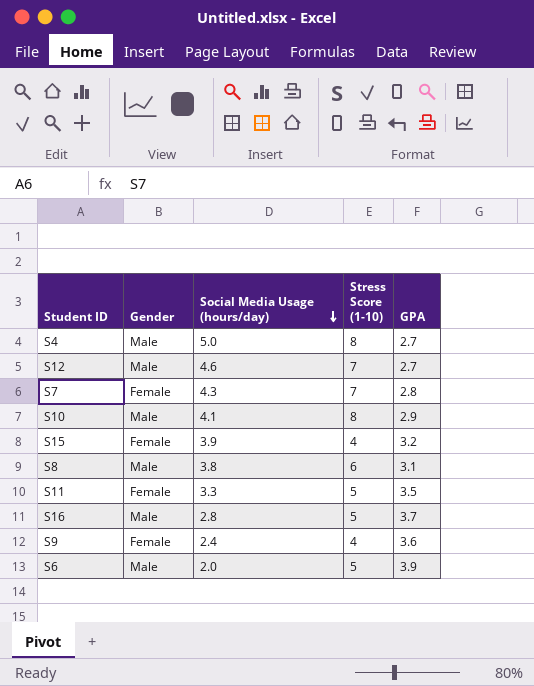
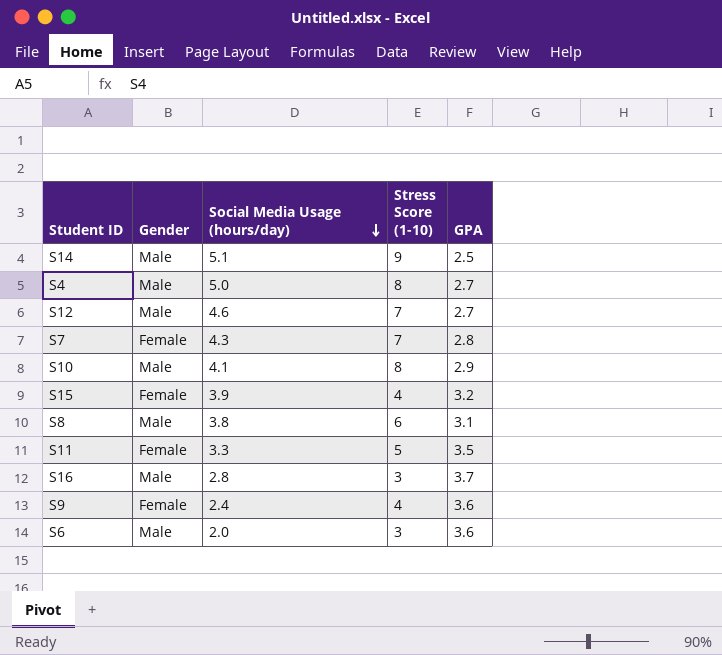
row S14: none -> Male | 5.1 | 9 | 2.5
S16 | Stress Score (1-10): 5 -> 3
S6 | Stress Score (1-10): 5 -> 3
S6 | GPA: 3.9 -> 3.6

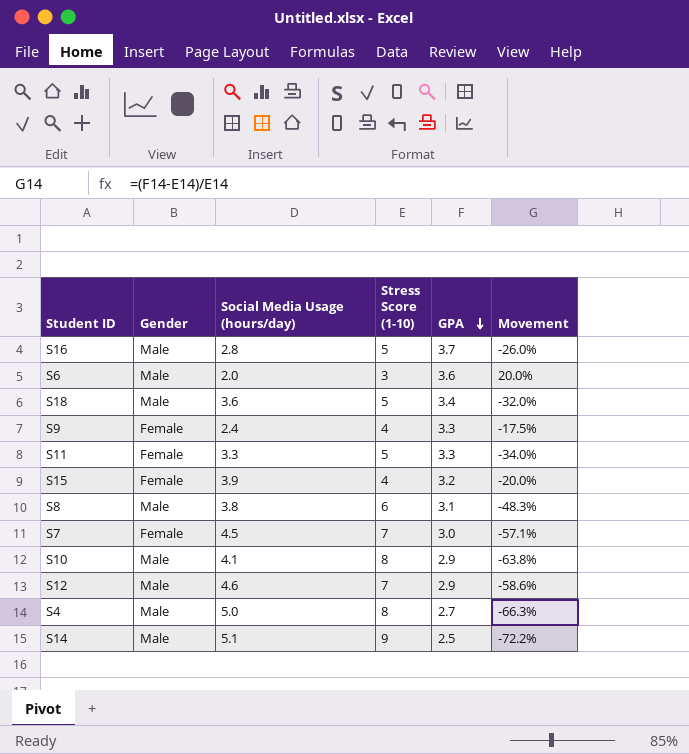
row order: Social Media Usage (hours/day) descending -> GPA descending
column Movement | formula: none -> ([GPA] - [Stress Score (1-10)]) / [Stress Score (1-10)]
S16 | Stress Score (1-10): 3 -> 5
row S18: none -> Male | 3.6 | 5 | 3.4 | -32.0%
S9 | GPA: 3.6 -> 3.3
S11 | GPA: 3.5 -> 3.3
S7 | Social Media Usage (hours/day): 4.3 -> 4.5
S7 | GPA: 2.8 -> 3.0
S12 | GPA: 2.7 -> 2.9

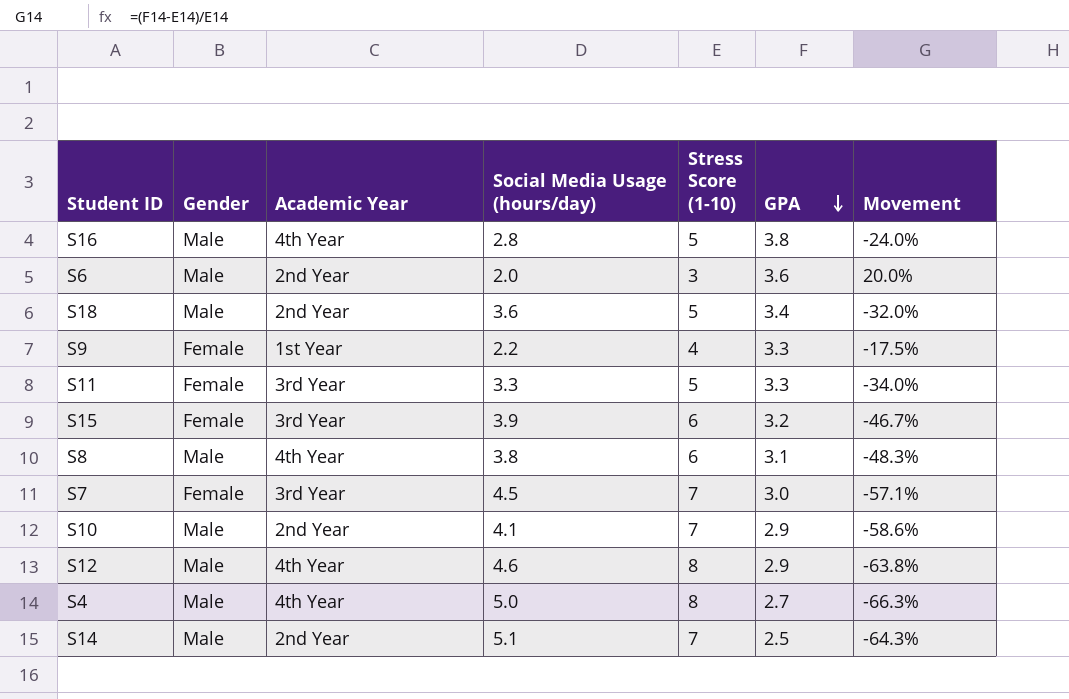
column Academic Year | position: none -> 3
S16 | GPA: 3.7 -> 3.8
S16 | Movement: -26.0% -> -24.0%
S9 | Social Media Usage (hours/day): 2.4 -> 2.2
S15 | Stress Score (1-10): 4 -> 6
S15 | Movement: -20.0% -> -46.7%
S10 | Stress Score (1-10): 8 -> 7
S10 | Movement: -63.8% -> -58.6%
S12 | Stress Score (1-10): 7 -> 8
S12 | Movement: -58.6% -> -63.8%
S14 | Stress Score (1-10): 9 -> 7
S14 | Movement: -72.2% -> -64.3%

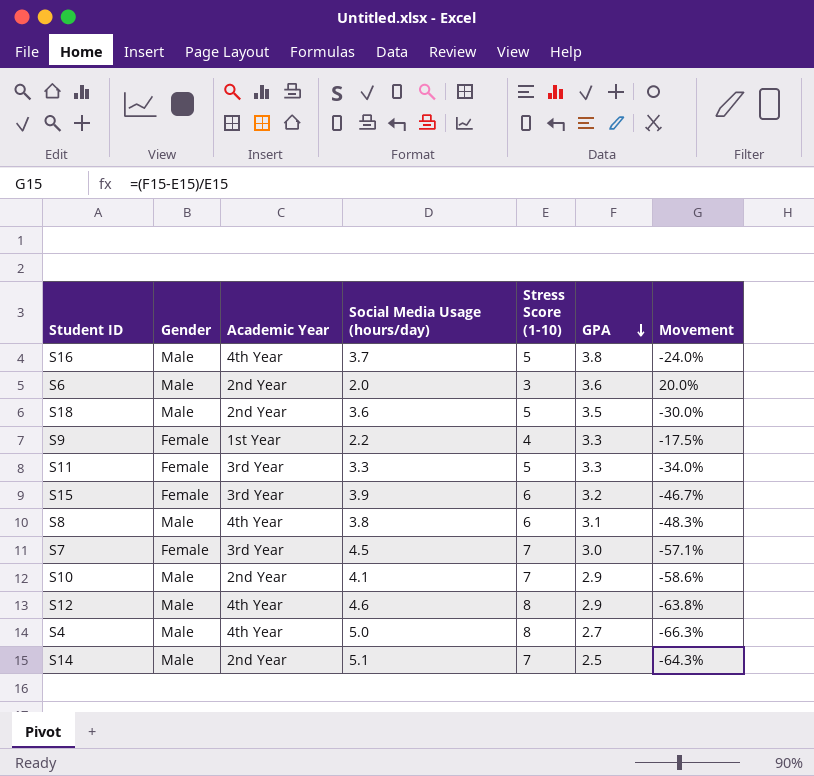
S16 | Social Media Usage (hours/day): 2.8 -> 3.7
S18 | GPA: 3.4 -> 3.5
S18 | Movement: -32.0% -> -30.0%

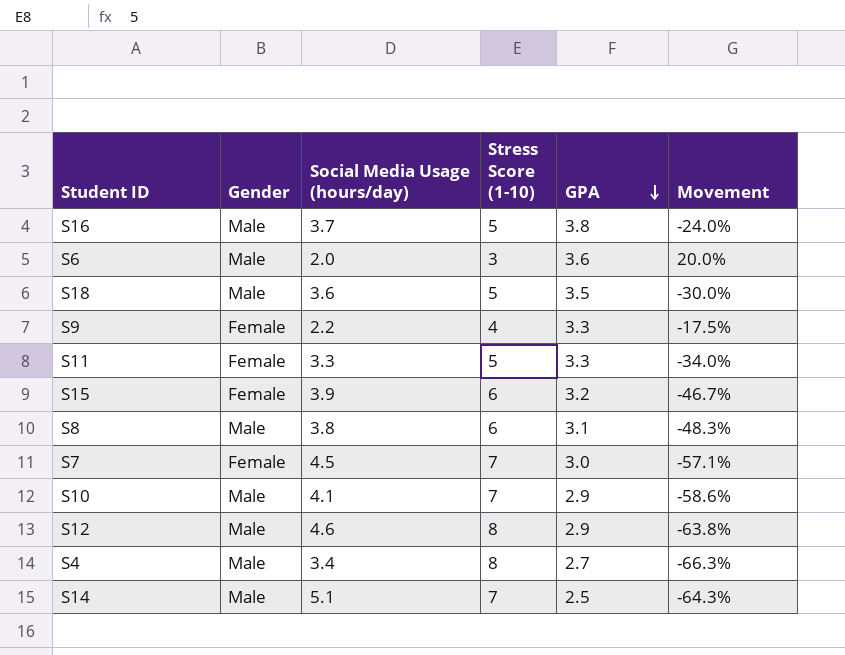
column Academic Year | position: 3 -> none
S4 | Social Media Usage (hours/day): 5.0 -> 3.4

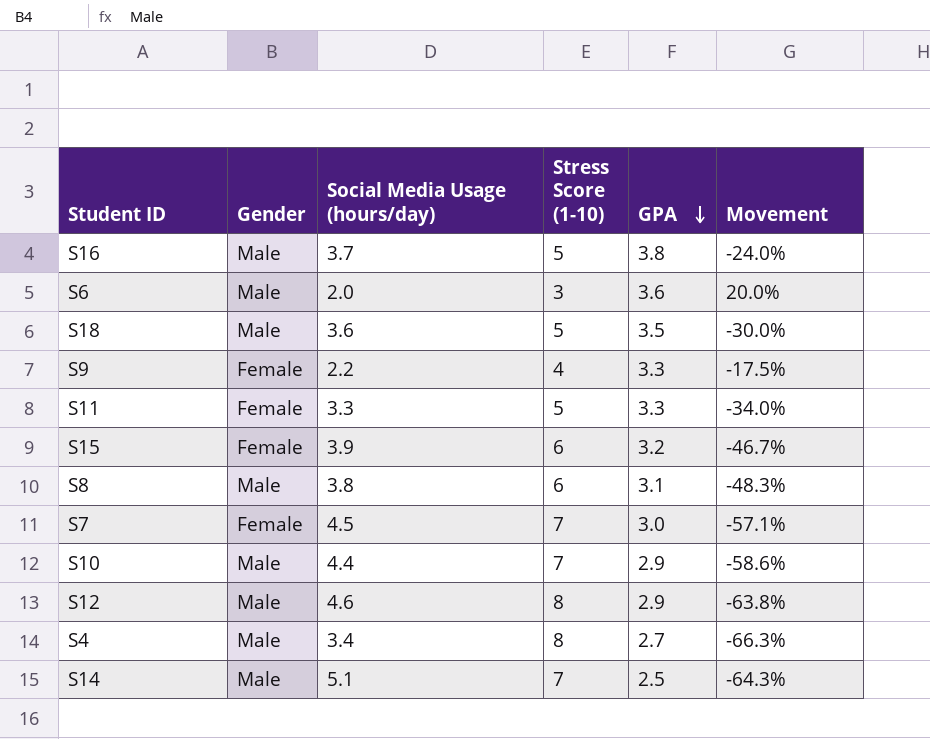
S10 | Social Media Usage (hours/day): 4.1 -> 4.4

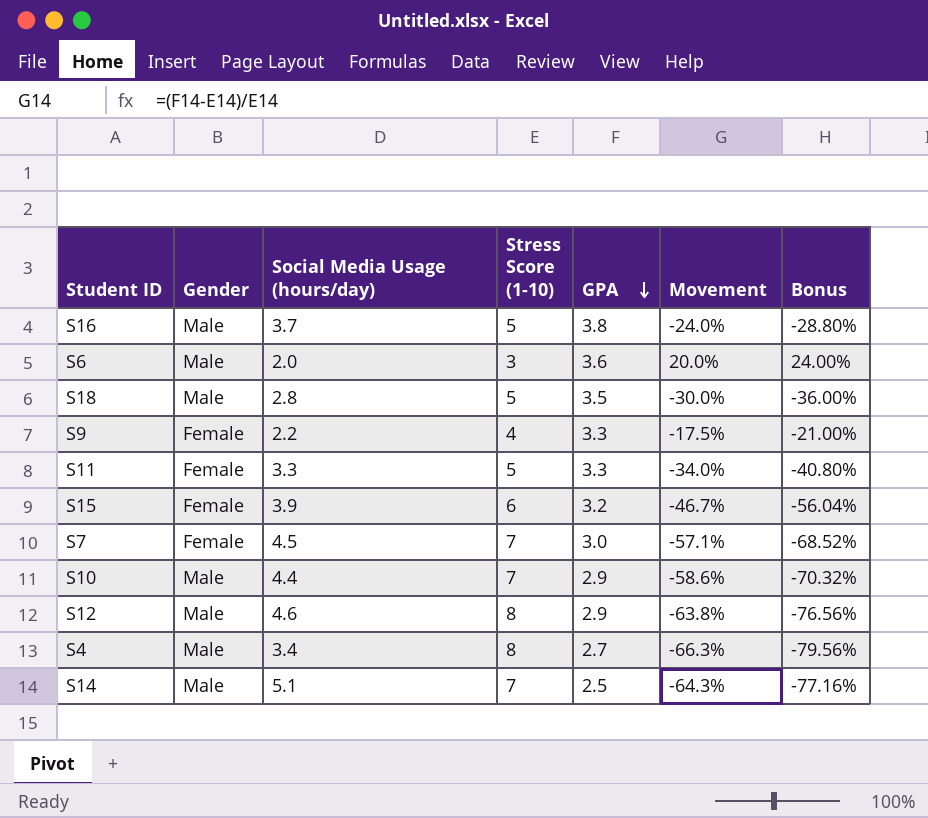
column Bonus | formula: none -> [Movement] * 1.2
row S8: Male | 3.8 | 6 | 3.1 | -48.3% -> none
S18 | Social Media Usage (hours/day): 3.6 -> 2.8

